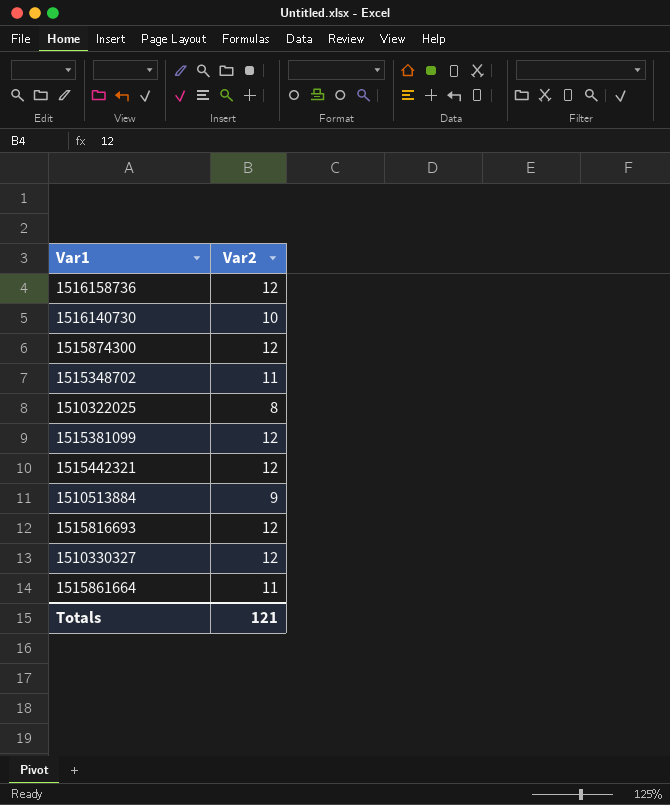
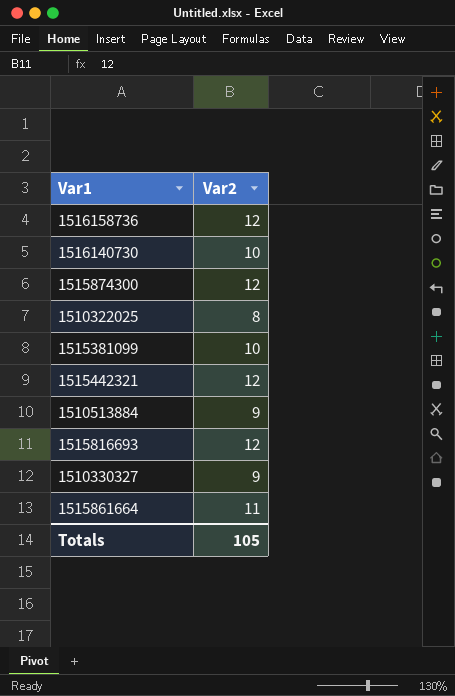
row 1515348702: 11 -> none
1515381099 | Var2: 12 -> 10
1510330327 | Var2: 12 -> 9
Totals | Var2: 121 -> 105

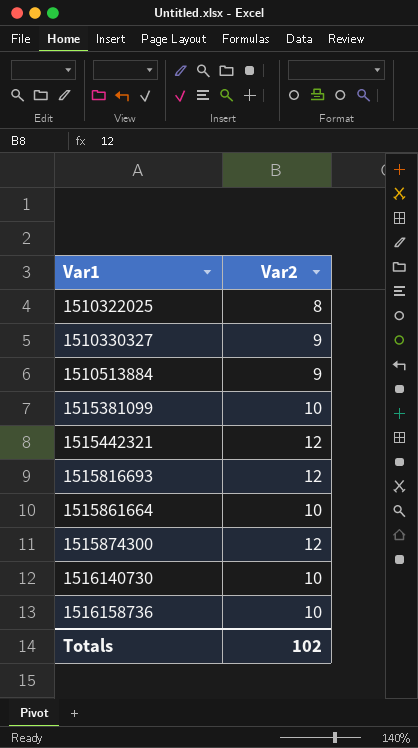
row order: none -> Var1 ascending
1515861664 | Var2: 11 -> 10
1516158736 | Var2: 12 -> 10
Totals | Var2: 105 -> 102

